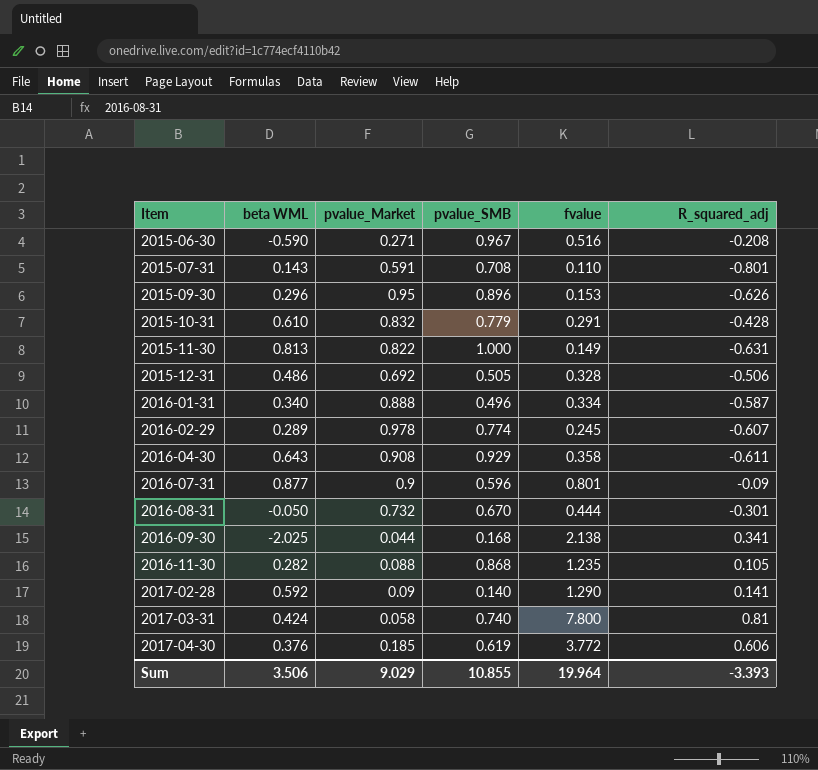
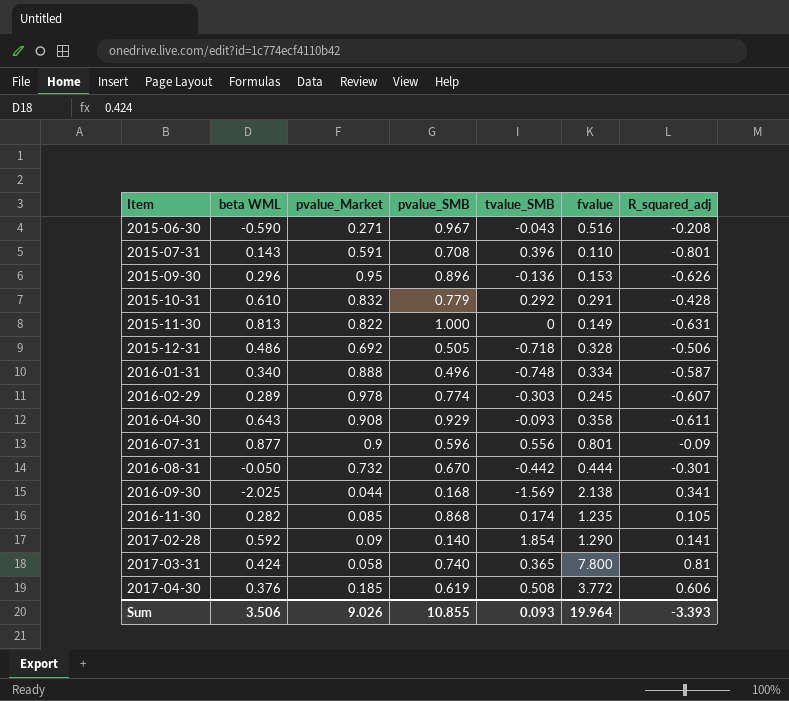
column tvalue_SMB | position: none -> 5
2016-11-30 | pvalue_Market: 0.088 -> 0.085
Sum | pvalue_Market: 9.029 -> 9.026

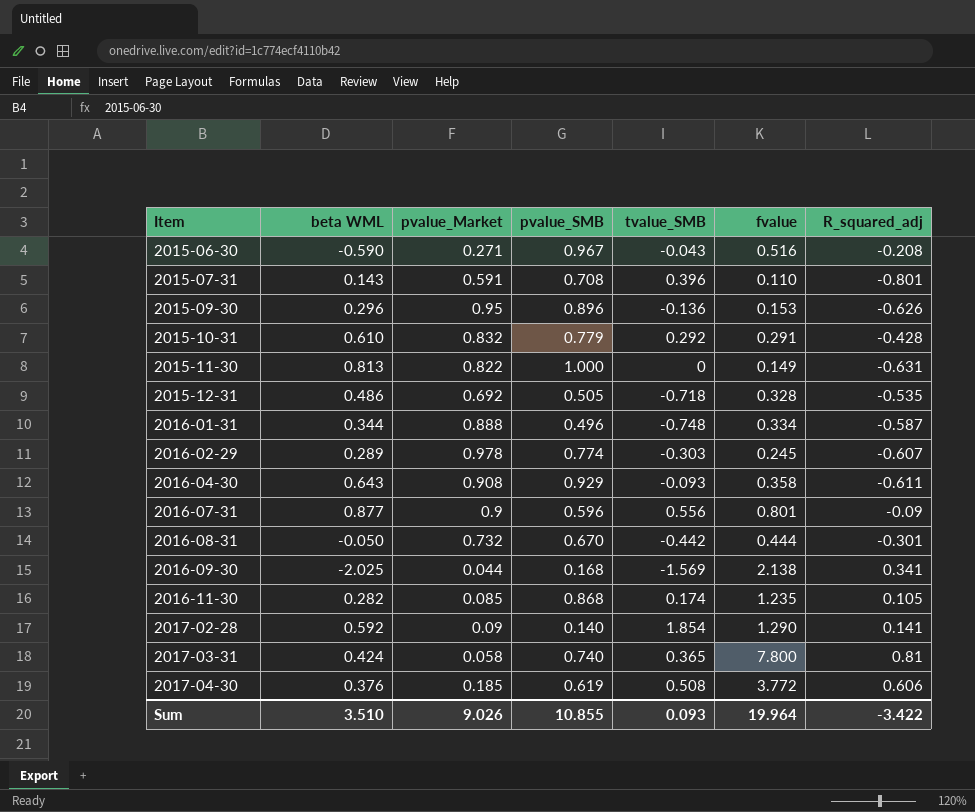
2015-12-31 | R_squared_adj: -0.506 -> -0.535
2016-01-31 | beta WML: 0.340 -> 0.344
Sum | beta WML: 3.506 -> 3.510
Sum | R_squared_adj: -3.393 -> -3.422

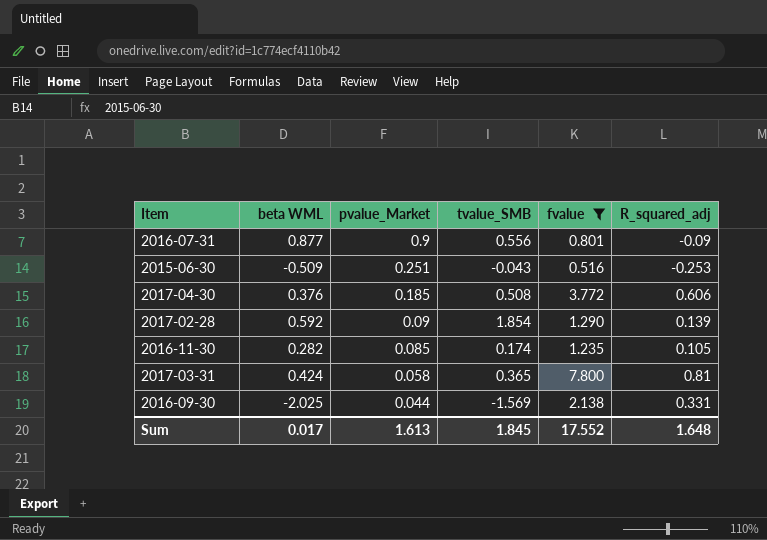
filter: none -> fvalue >= 0.516
row order: Item ascending -> pvalue_Market descending
column pvalue_SMB | position: 4 -> none
2015-06-30 | beta WML: -0.590 -> -0.509
2015-06-30 | pvalue_Market: 0.271 -> 0.251
2015-06-30 | R_squared_adj: -0.208 -> -0.253
2017-02-28 | R_squared_adj: 0.141 -> 0.139
2016-09-30 | R_squared_adj: 0.341 -> 0.331
Sum | beta WML: 3.510 -> 0.017
Sum | pvalue_Market: 9.026 -> 1.613
Sum | tvalue_SMB: 0.093 -> 1.845
Sum | fvalue: 19.964 -> 17.552
Sum | R_squared_adj: -3.422 -> 1.648

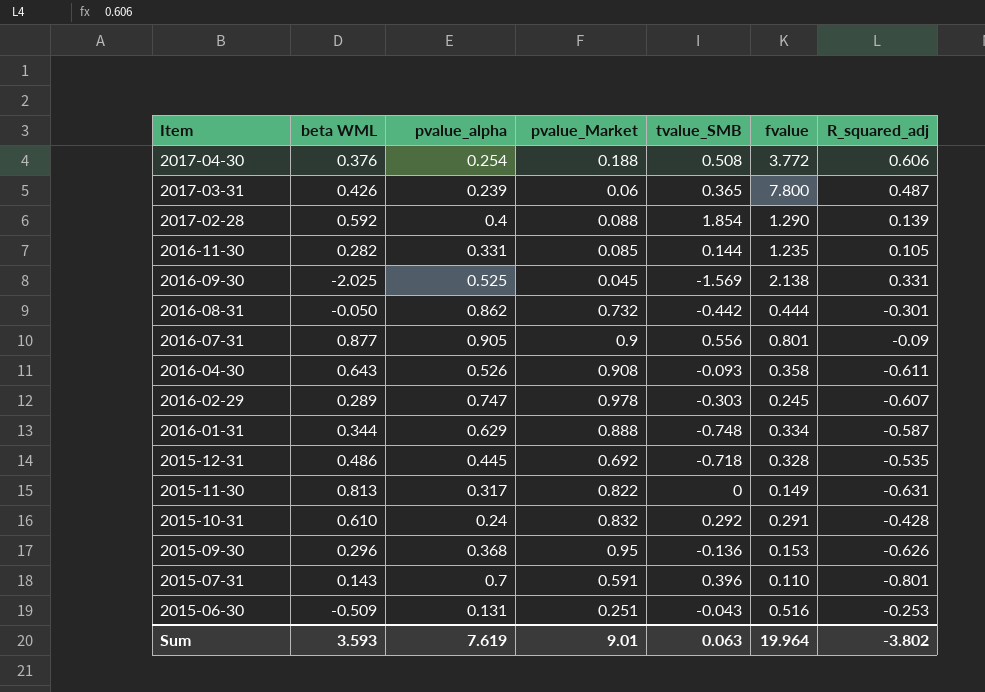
filter: fvalue >= 0.516 -> none
row order: pvalue_Market descending -> Item descending
column pvalue_alpha | position: none -> 3
2017-04-30 | pvalue_Market: 0.185 -> 0.188
2017-03-31 | beta WML: 0.424 -> 0.426
2017-03-31 | pvalue_Market: 0.058 -> 0.06
2017-03-31 | R_squared_adj: 0.81 -> 0.487
2017-02-28 | pvalue_Market: 0.09 -> 0.088
2016-11-30 | tvalue_SMB: 0.174 -> 0.144
2016-09-30 | pvalue_Market: 0.044 -> 0.045
Sum | beta WML: 0.017 -> 3.593
Sum | pvalue_Market: 1.613 -> 9.01
Sum | tvalue_SMB: 1.845 -> 0.063
Sum | fvalue: 17.552 -> 19.964
Sum | R_squared_adj: 1.648 -> -3.802

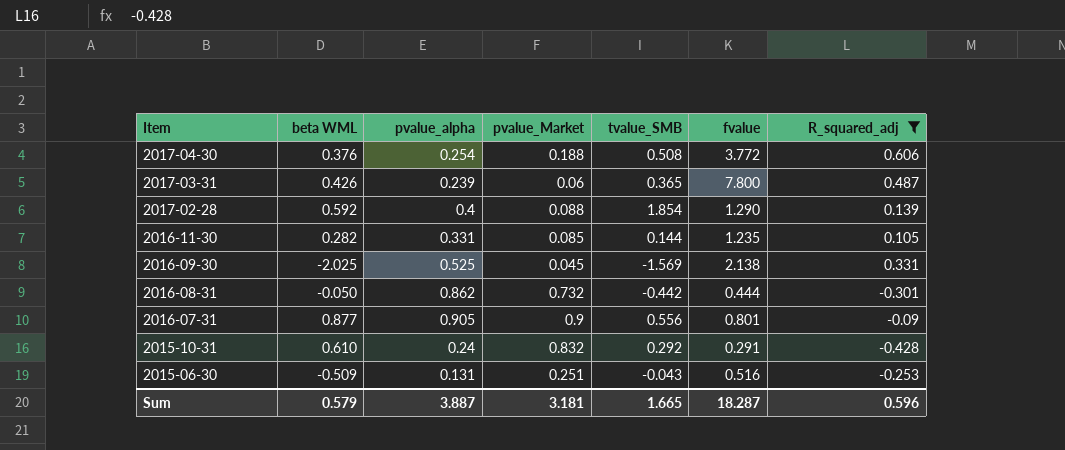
filter: none -> R_squared_adj >= -0.428
Sum | beta WML: 3.593 -> 0.579
Sum | pvalue_alpha: 7.619 -> 3.887
Sum | pvalue_Market: 9.01 -> 3.181
Sum | tvalue_SMB: 0.063 -> 1.665
Sum | fvalue: 19.964 -> 18.287
Sum | R_squared_adj: -3.802 -> 0.596

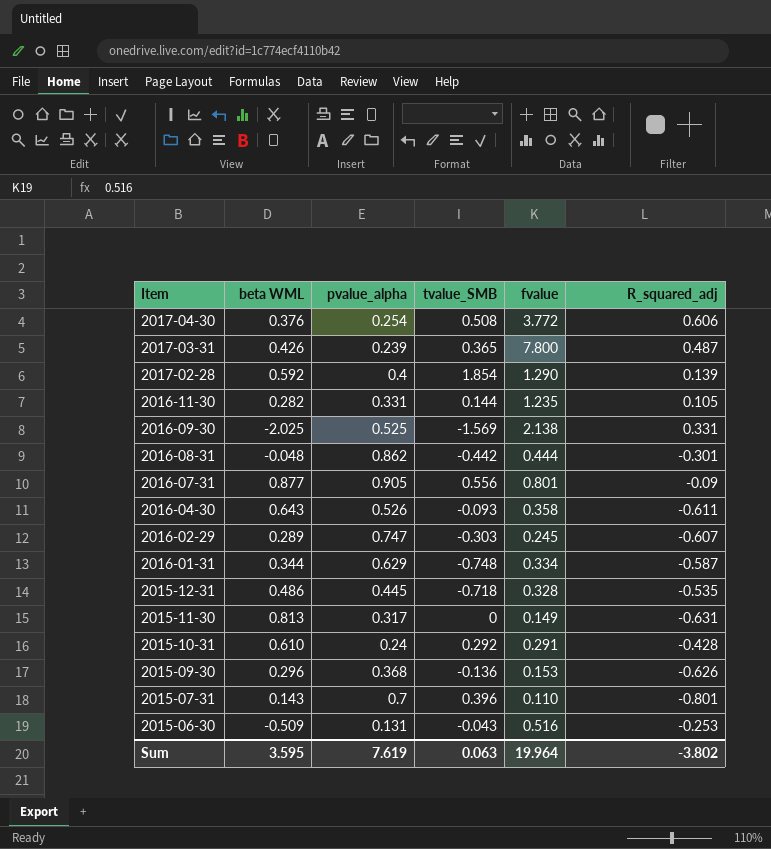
filter: R_squared_adj >= -0.428 -> none
column pvalue_Market | position: 4 -> none
2016-08-31 | beta WML: -0.050 -> -0.048
Sum | beta WML: 0.579 -> 3.595
Sum | pvalue_alpha: 3.887 -> 7.619
Sum | tvalue_SMB: 1.665 -> 0.063
Sum | fvalue: 18.287 -> 19.964
Sum | R_squared_adj: 0.596 -> -3.802

